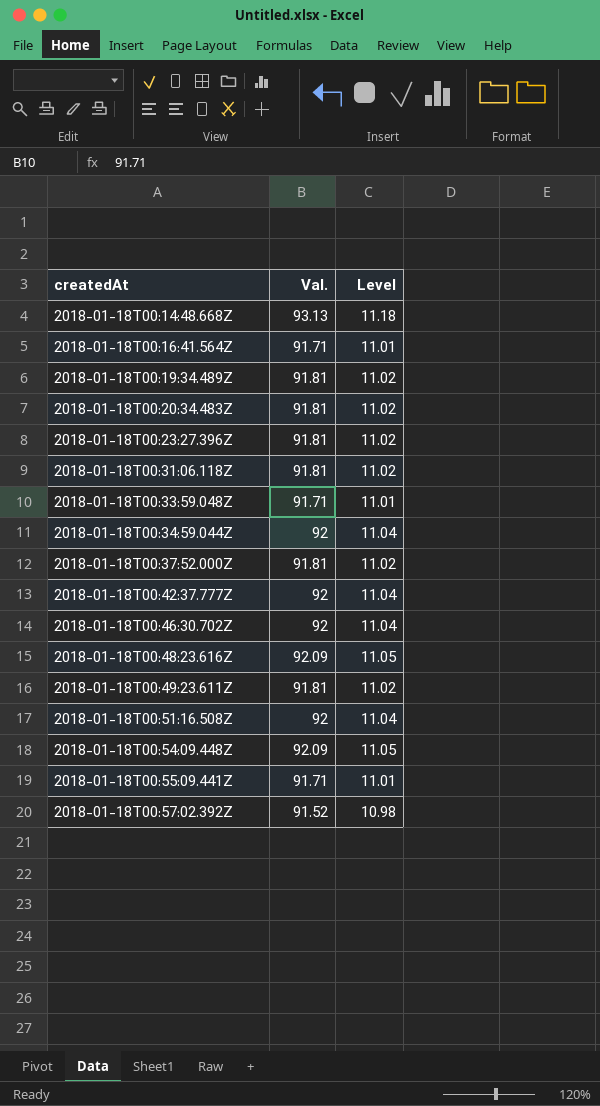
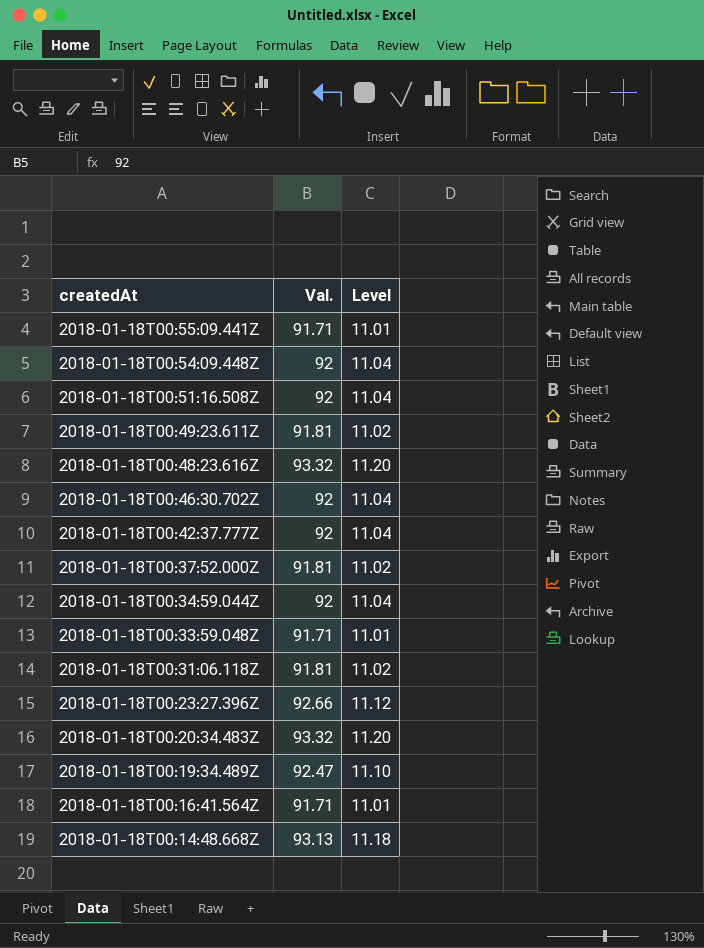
row order: createdAt ascending -> createdAt descending
row 2018-01-18T00:57:02.392Z: 91.52 | 10.98 -> none
2018-01-18T00:54:09.448Z | Val.: 92.09 -> 92
2018-01-18T00:54:09.448Z | Level: 11.05 -> 11.04
2018-01-18T00:48:23.616Z | Val.: 92.09 -> 93.32
2018-01-18T00:48:23.616Z | Level: 11.05 -> 11.20
2018-01-18T00:23:27.396Z | Val.: 91.81 -> 92.66
2018-01-18T00:23:27.396Z | Level: 11.02 -> 11.12
2018-01-18T00:20:34.483Z | Val.: 91.81 -> 93.32
2018-01-18T00:20:34.483Z | Level: 11.02 -> 11.20
2018-01-18T00:19:34.489Z | Val.: 91.81 -> 92.47
2018-01-18T00:19:34.489Z | Level: 11.02 -> 11.10

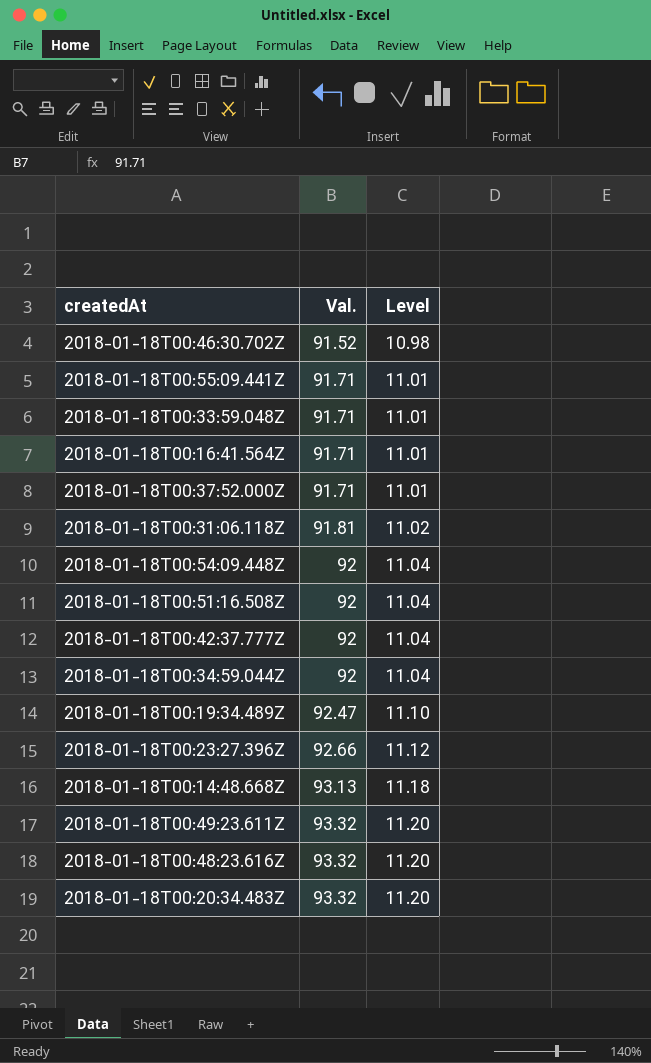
row order: createdAt descending -> Val. ascending
2018-01-18T00:46:30.702Z | Val.: 92 -> 91.52
2018-01-18T00:46:30.702Z | Level: 11.04 -> 10.98
2018-01-18T00:37:52.000Z | Val.: 91.81 -> 91.71
2018-01-18T00:37:52.000Z | Level: 11.02 -> 11.01
2018-01-18T00:49:23.611Z | Val.: 91.81 -> 93.32
2018-01-18T00:49:23.611Z | Level: 11.02 -> 11.20

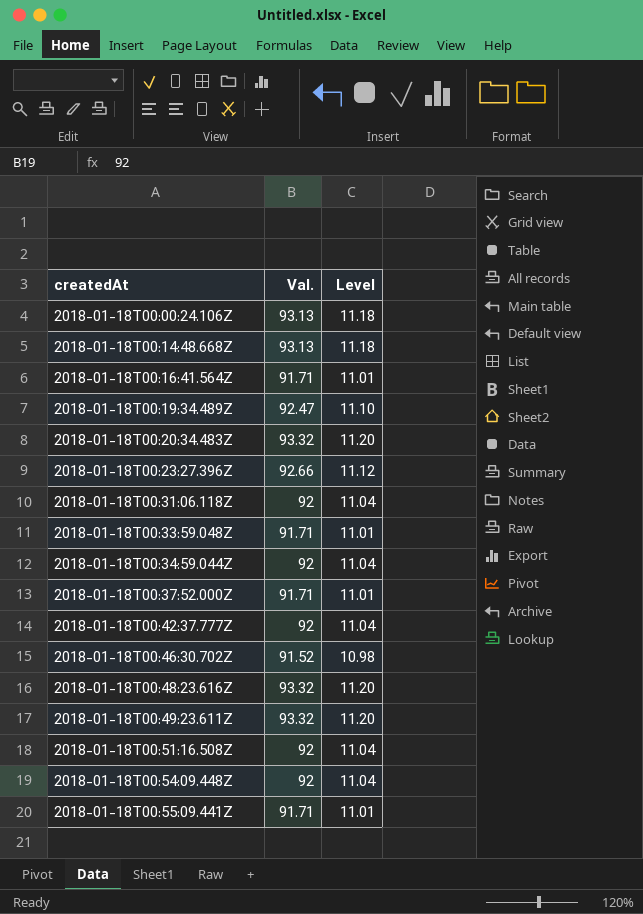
row order: Val. ascending -> createdAt ascending
row 2018-01-18T00:00:24.106Z: none -> 93.13 | 11.18
2018-01-18T00:31:06.118Z | Val.: 91.81 -> 92
2018-01-18T00:31:06.118Z | Level: 11.02 -> 11.04

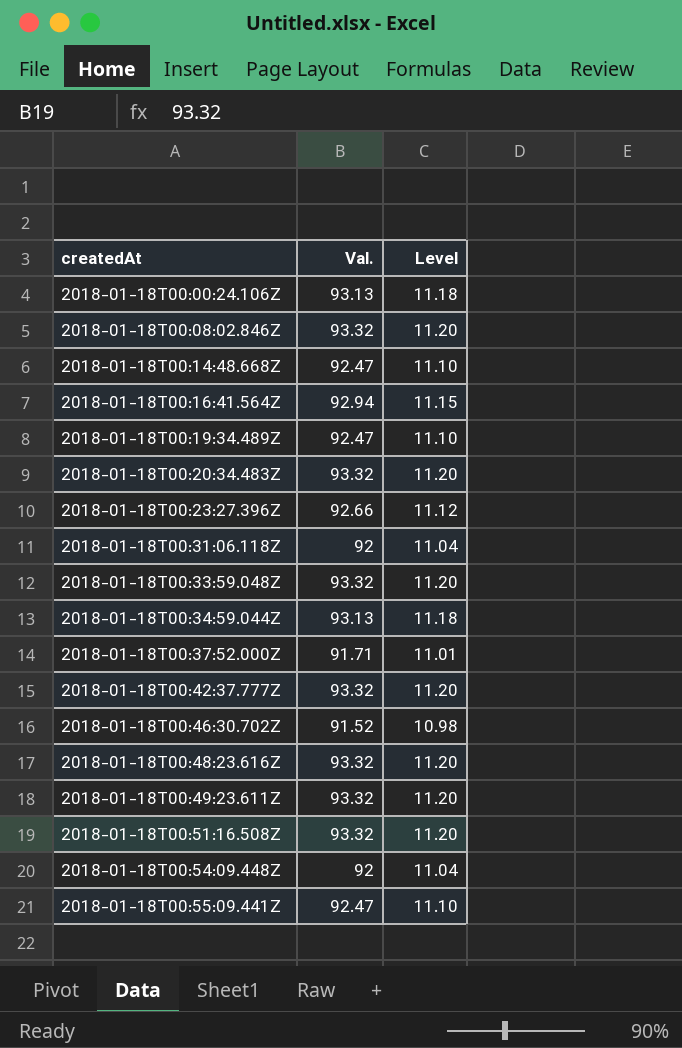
row 2018-01-18T00:08:02.846Z: none -> 93.32 | 11.20
2018-01-18T00:14:48.668Z | Val.: 93.13 -> 92.47
2018-01-18T00:14:48.668Z | Level: 11.18 -> 11.10
2018-01-18T00:16:41.564Z | Val.: 91.71 -> 92.94
2018-01-18T00:16:41.564Z | Level: 11.01 -> 11.15
2018-01-18T00:33:59.048Z | Val.: 91.71 -> 93.32
2018-01-18T00:33:59.048Z | Level: 11.01 -> 11.20
2018-01-18T00:34:59.044Z | Val.: 92 -> 93.13
2018-01-18T00:34:59.044Z | Level: 11.04 -> 11.18
2018-01-18T00:42:37.777Z | Val.: 92 -> 93.32
2018-01-18T00:42:37.777Z | Level: 11.04 -> 11.20
2018-01-18T00:51:16.508Z | Val.: 92 -> 93.32
2018-01-18T00:51:16.508Z | Level: 11.04 -> 11.20
2018-01-18T00:55:09.441Z | Val.: 91.71 -> 92.47
2018-01-18T00:55:09.441Z | Level: 11.01 -> 11.10

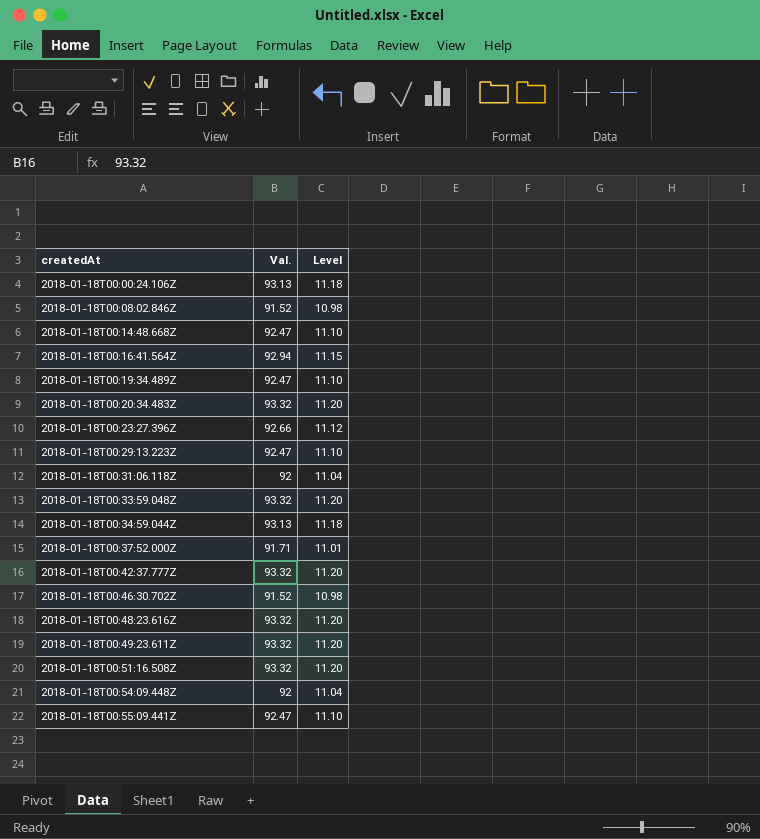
2018-01-18T00:08:02.846Z | Val.: 93.32 -> 91.52
2018-01-18T00:08:02.846Z | Level: 11.20 -> 10.98
row 2018-01-18T00:29:13.223Z: none -> 92.47 | 11.10

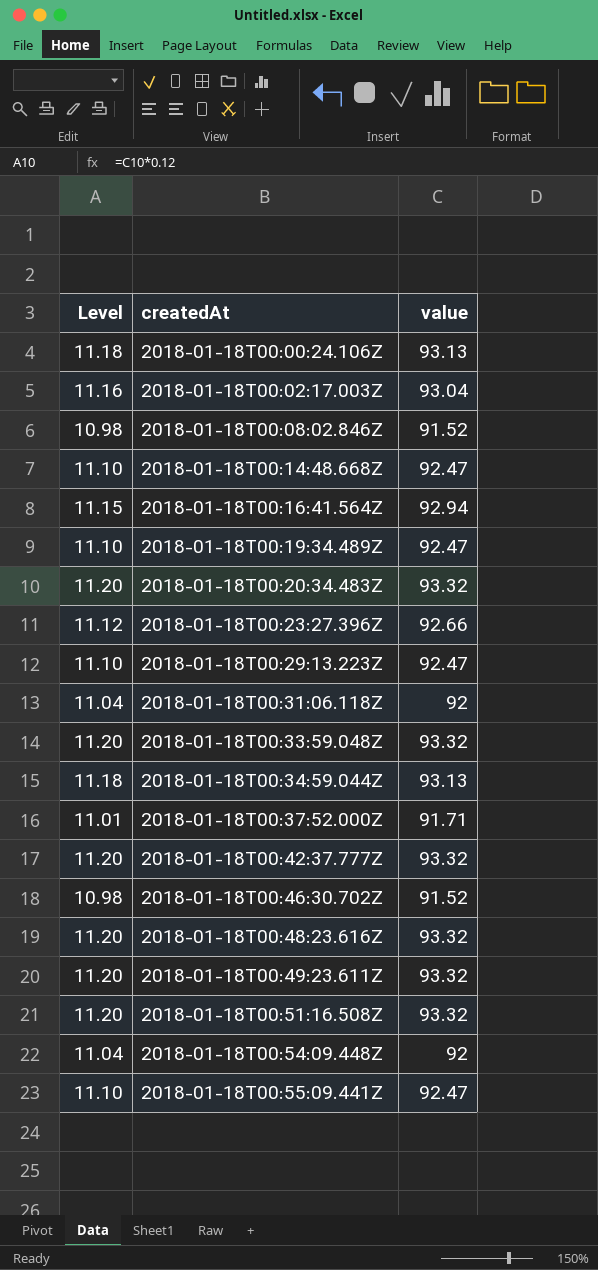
column Level | position: 3 -> 1
column name: Val. -> value
row 2018-01-18T00:02:17.003Z: none -> 11.16 | 93.04

